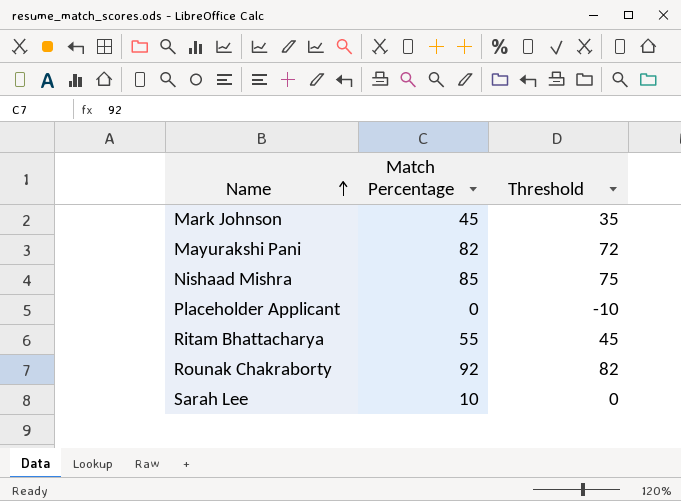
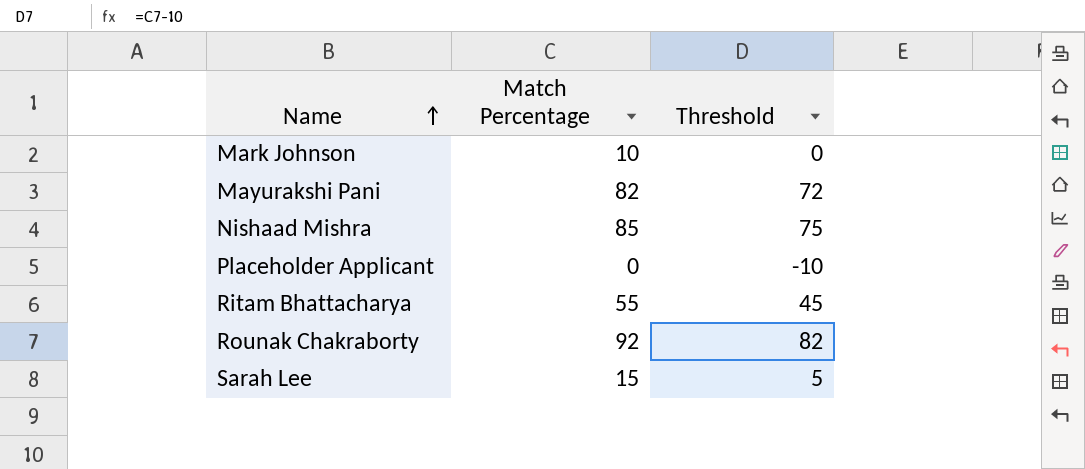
Mark Johnson | Match Percentage: 45 -> 10
Mark Johnson | Threshold: 35 -> 0
Sarah Lee | Match Percentage: 10 -> 15
Sarah Lee | Threshold: 0 -> 5

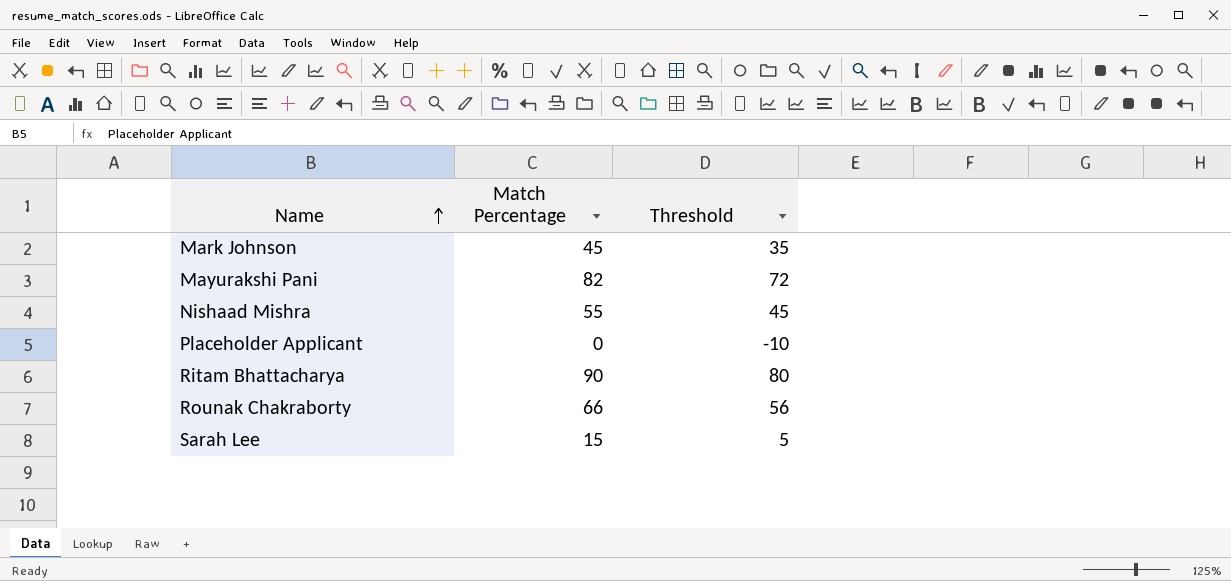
Mark Johnson | Match Percentage: 10 -> 45
Mark Johnson | Threshold: 0 -> 35
Nishaad Mishra | Match Percentage: 85 -> 55
Nishaad Mishra | Threshold: 75 -> 45
Ritam Bhattacharya | Match Percentage: 55 -> 90
Ritam Bhattacharya | Threshold: 45 -> 80
Rounak Chakraborty | Match Percentage: 92 -> 66
Rounak Chakraborty | Threshold: 82 -> 56

